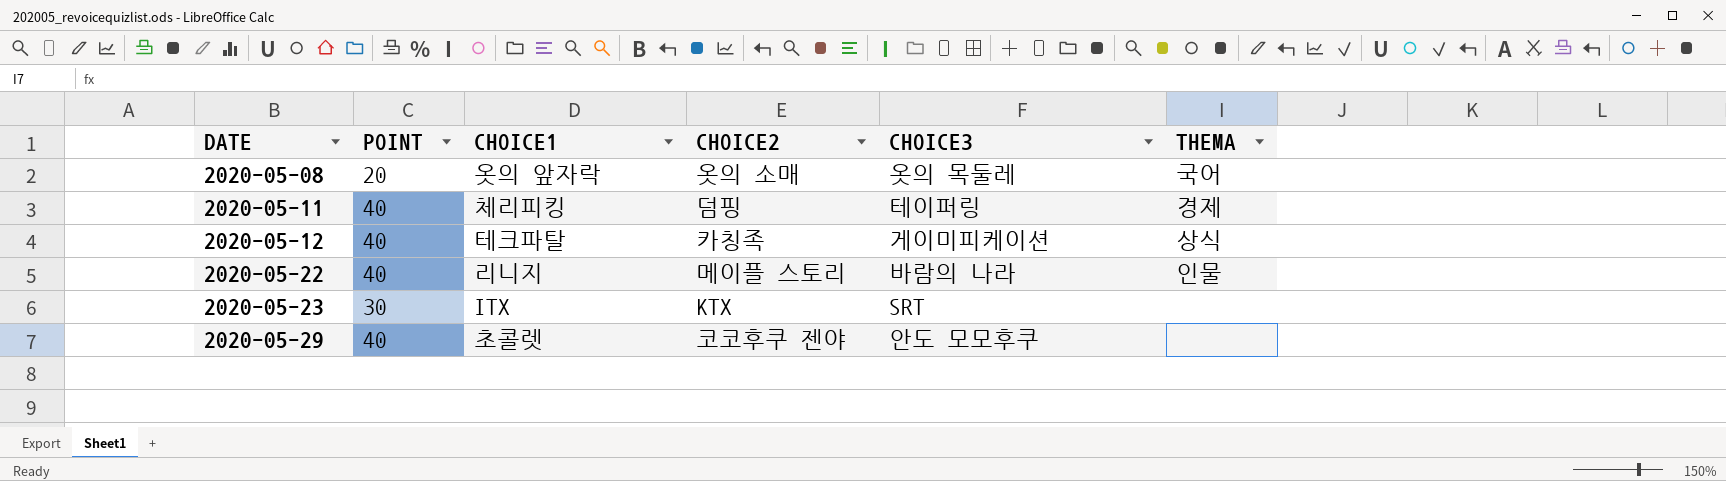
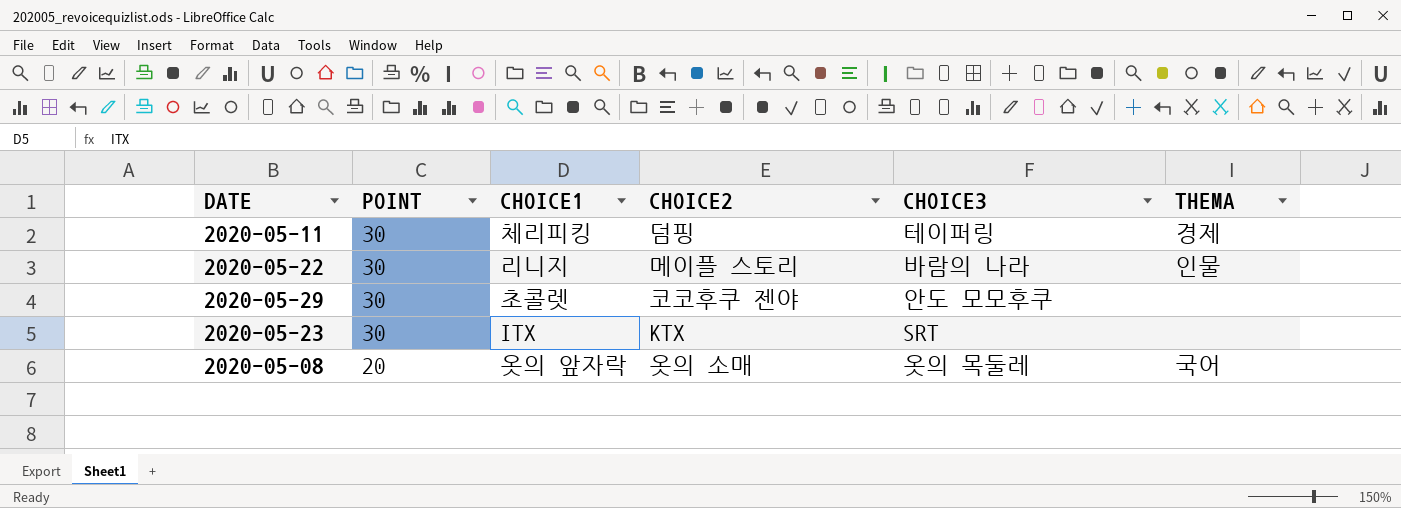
row order: DATE ascending -> POINT descending
row 2020-05-12: 40 | 테크파탈 | 카칭족 | 게이미피케이션 | 상식 -> none
2020-05-11 | POINT: 40 -> 30
2020-05-22 | POINT: 40 -> 30
2020-05-29 | POINT: 40 -> 30

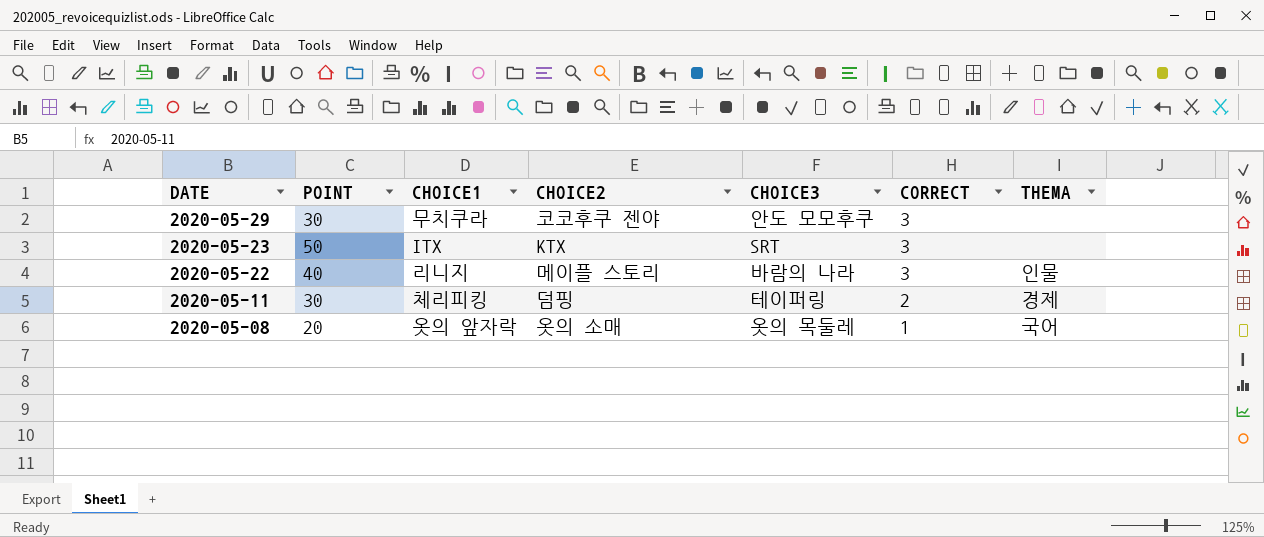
row order: POINT descending -> DATE descending
column CORRECT | position: none -> 6
2020-05-29 | CHOICE1: 초콜렛 -> 무치쿠라
2020-05-23 | POINT: 30 -> 50
2020-05-22 | POINT: 30 -> 40

